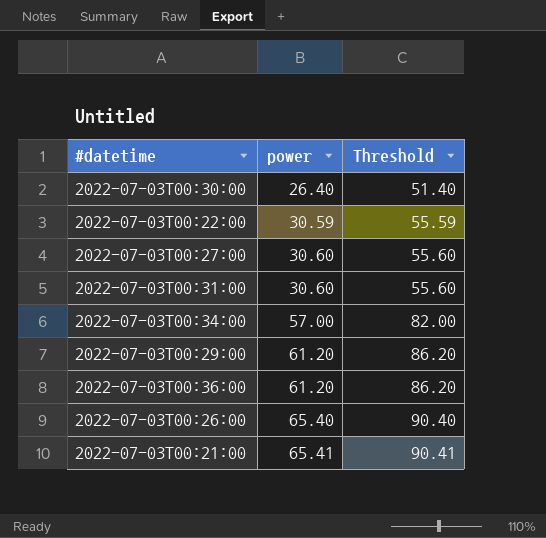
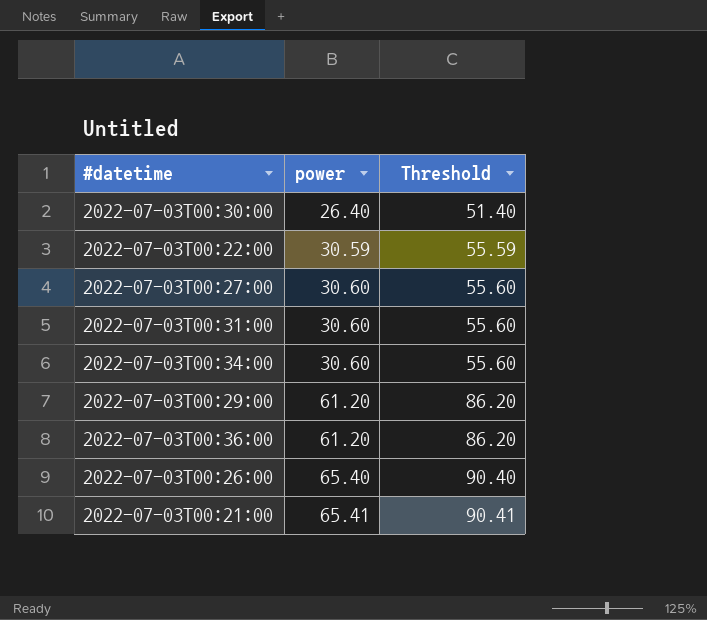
2022-07-03T00:34:00 | power: 57.00 -> 30.60
2022-07-03T00:34:00 | Threshold: 82.00 -> 55.60

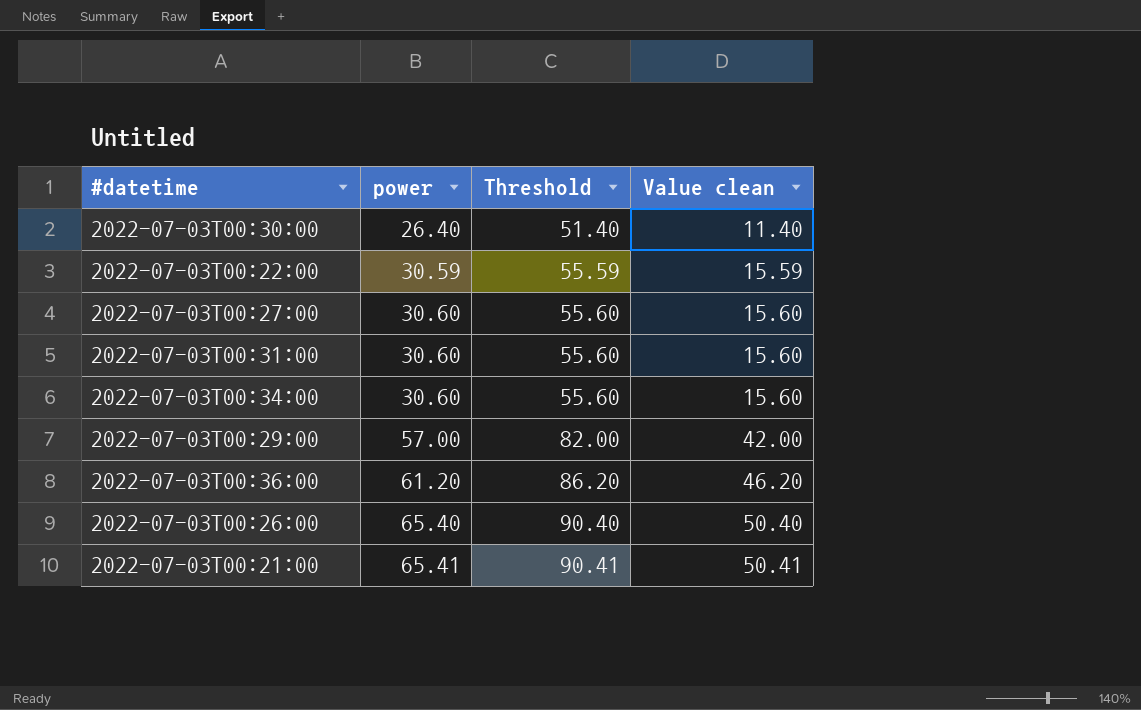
column Value clean | formula: none -> [power] - 15
2022-07-03T00:29:00 | power: 61.20 -> 57.00
2022-07-03T00:29:00 | Threshold: 86.20 -> 82.00

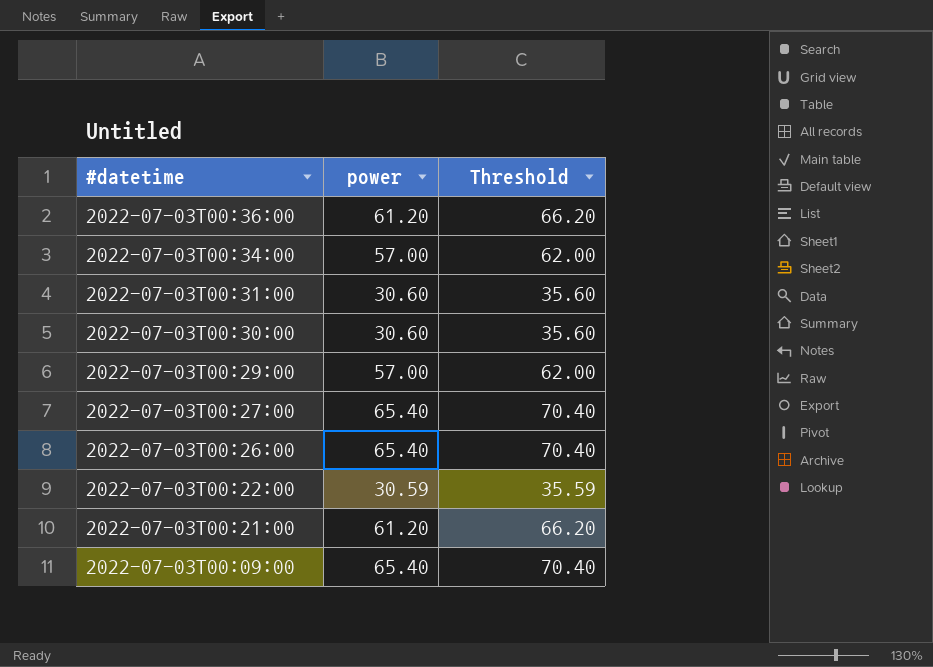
row order: power ascending -> #datetime descending
column Value clean | formula: [power] - 15 -> none
column Threshold | formula: [power] + 25 -> [power] + 5
2022-07-03T00:34:00 | power: 30.60 -> 57.00
2022-07-03T00:30:00 | power: 26.40 -> 30.60
2022-07-03T00:27:00 | power: 30.60 -> 65.40
2022-07-03T00:21:00 | power: 65.41 -> 61.20
row 2022-07-03T00:09:00: none -> 65.40 | 70.40

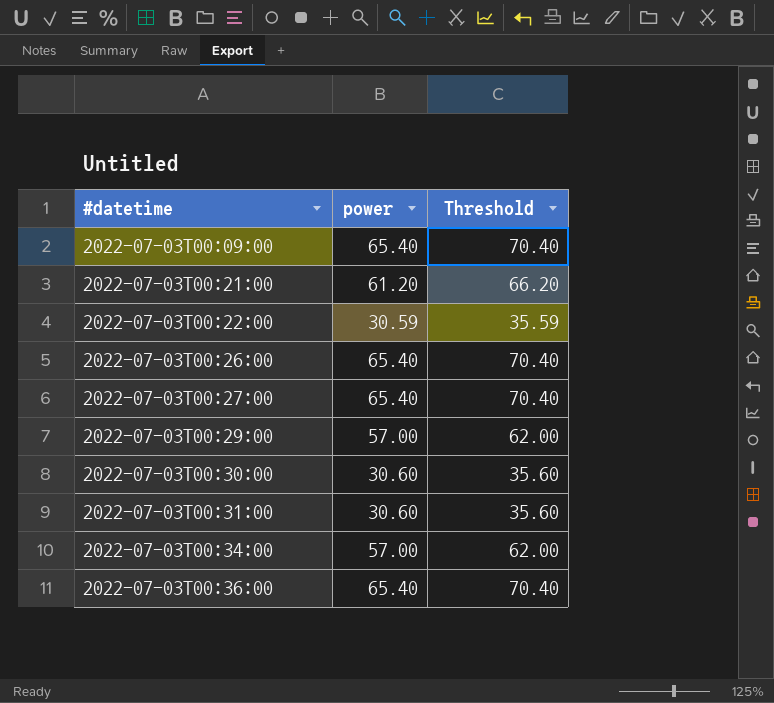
row order: #datetime descending -> #datetime ascending
2022-07-03T00:36:00 | power: 61.20 -> 65.40
2022-07-03T00:36:00 | Threshold: 66.20 -> 70.40

